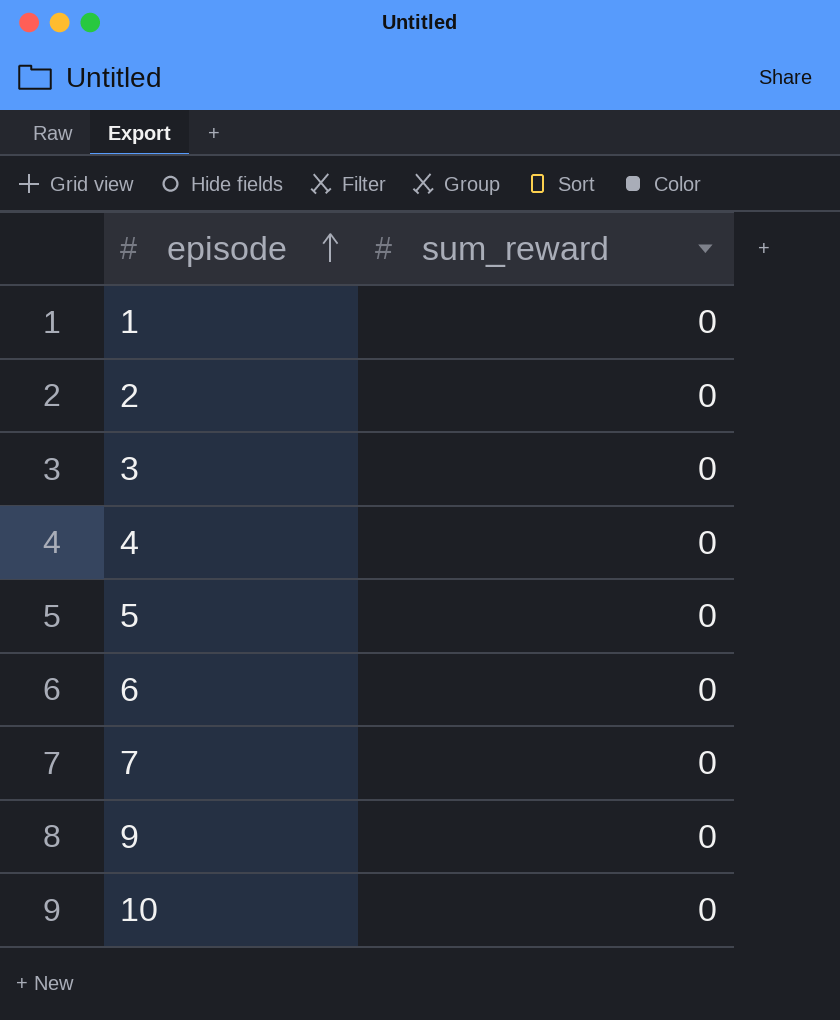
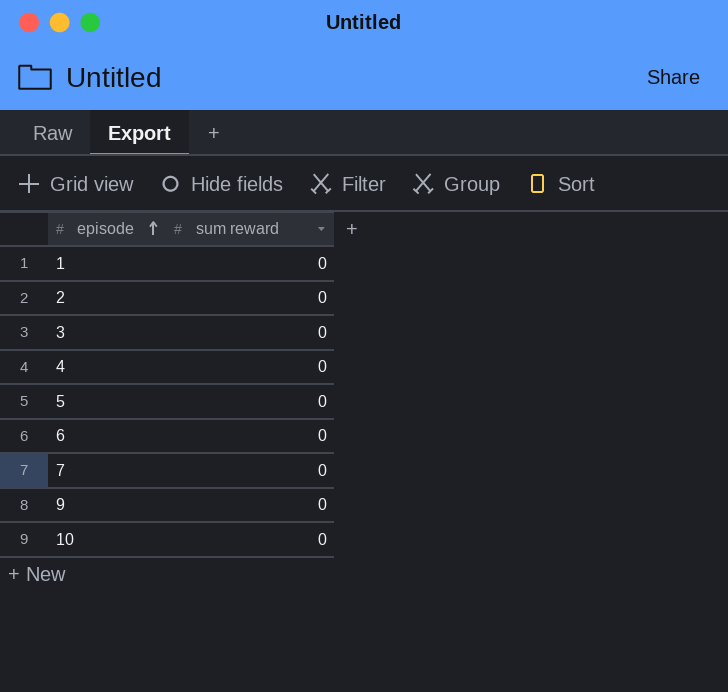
column name: sum_reward -> sum reward

